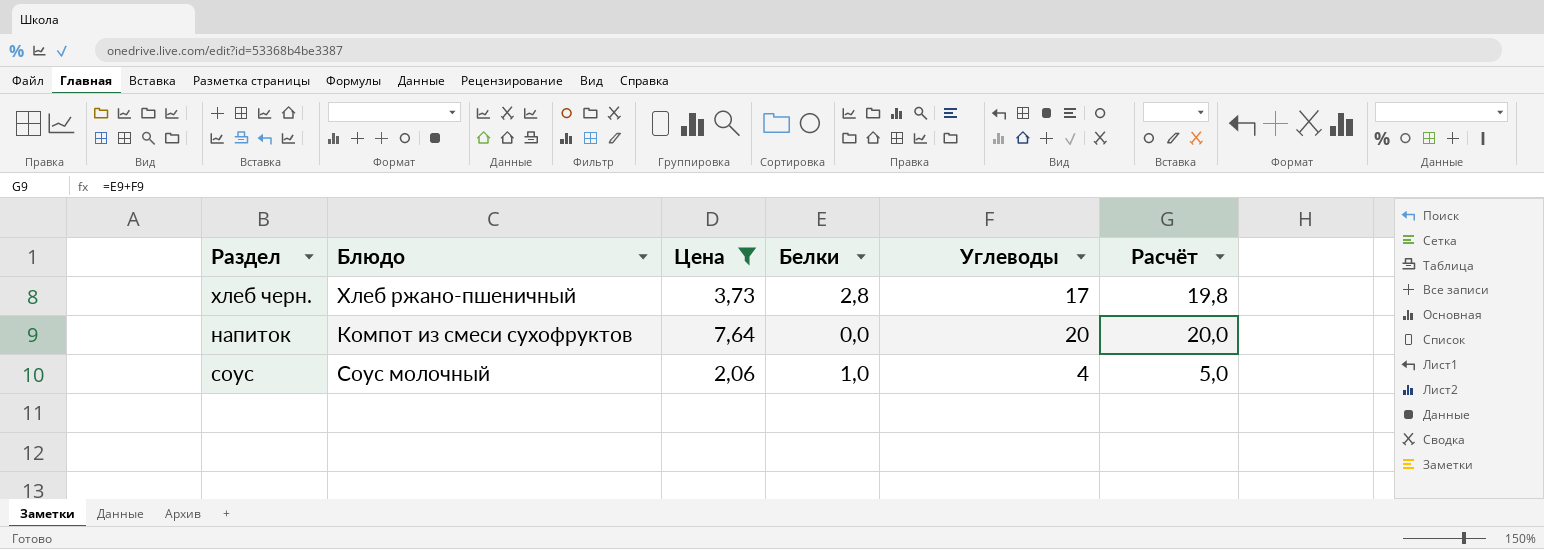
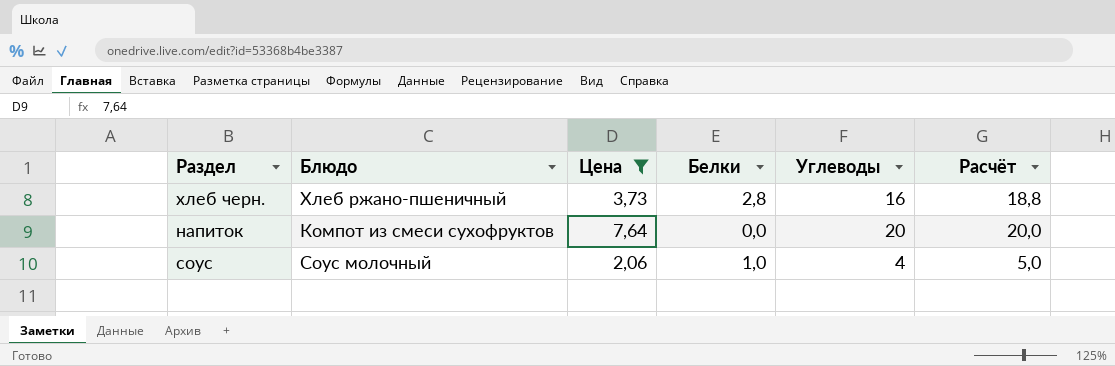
хлеб черн. | Углеводы: 17 -> 16
хлеб черн. | Расчёт: 19,8 -> 18,8

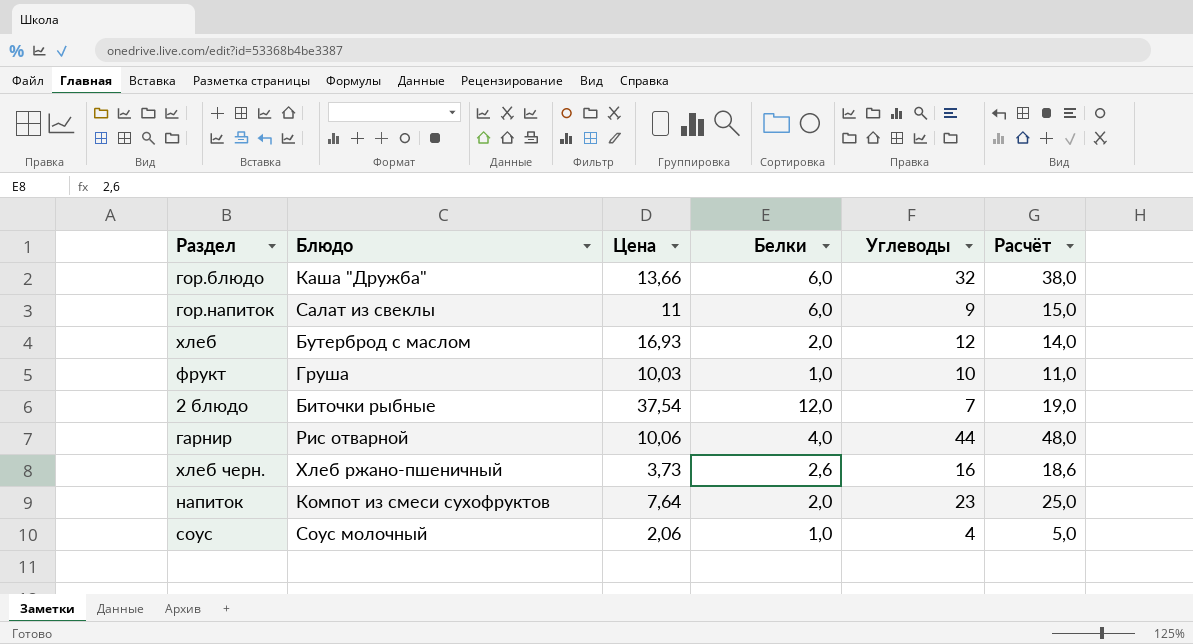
filter: Цена <= 7,64 -> none
хлеб черн. | Белки: 2,8 -> 2,6
хлеб черн. | Расчёт: 18,8 -> 18,6
напиток | Белки: 0,0 -> 2,0
напиток | Углеводы: 20 -> 23
напиток | Расчёт: 20,0 -> 25,0

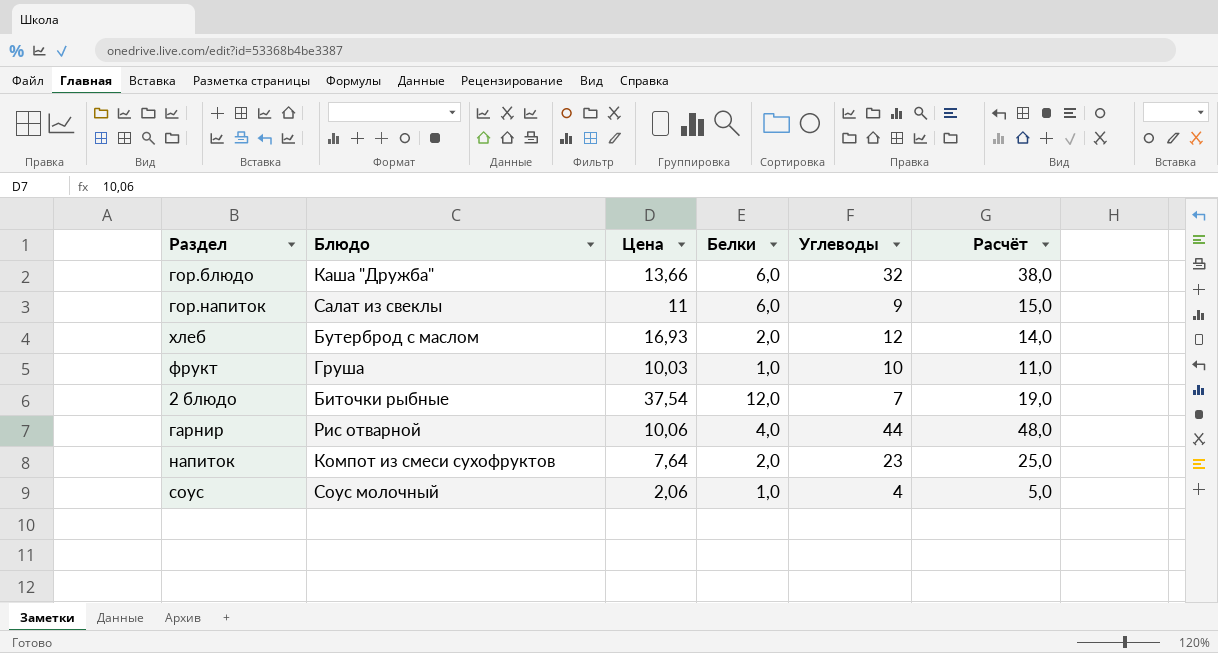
row хлеб черн.: Хлеб ржано-пшеничный | 3,73 | 2,6 | 16 | 18,6 -> none

